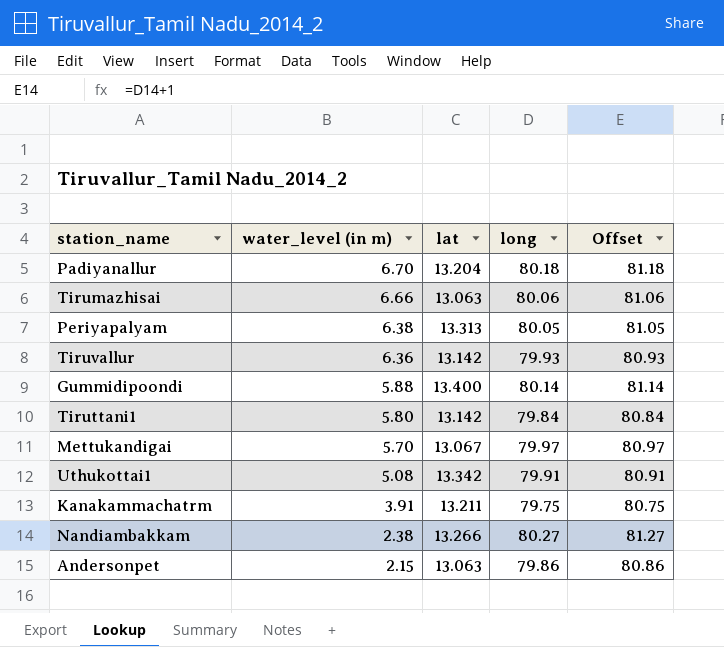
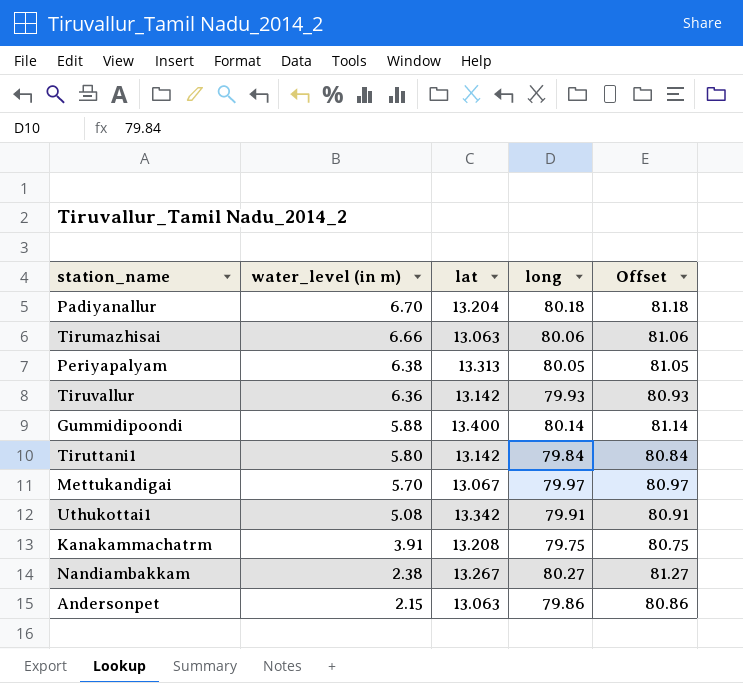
Kanakammachatrm | lat: 13.211 -> 13.208
Nandiambakkam | lat: 13.266 -> 13.267

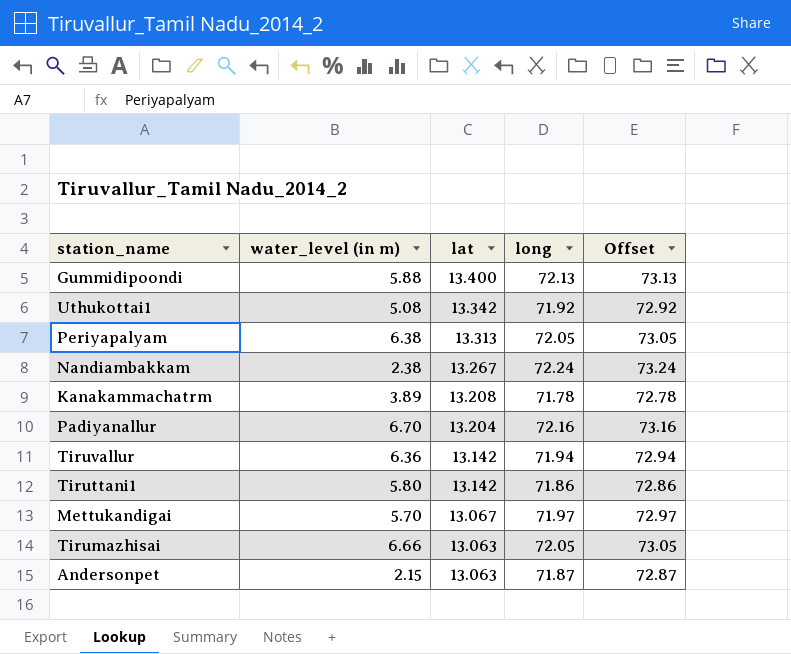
row order: water_level (in m) descending -> lat descending
Gummidipoondi | long: 80.14 -> 72.13
Gummidipoondi | Offset: 81.14 -> 73.13
Uthukottai1 | long: 79.91 -> 71.92
Uthukottai1 | Offset: 80.91 -> 72.92
Periyapalyam | long: 80.05 -> 72.05
Periyapalyam | Offset: 81.05 -> 73.05
Nandiambakkam | long: 80.27 -> 72.24
Nandiambakkam | Offset: 81.27 -> 73.24
Kanakammachatrm | water_level (in m): 3.91 -> 3.89
Kanakammachatrm | long: 79.75 -> 71.78
Kanakammachatrm | Offset: 80.75 -> 72.78
Padiyanallur | long: 80.18 -> 72.16
Padiyanallur | Offset: 81.18 -> 73.16
Tiruvallur | long: 79.93 -> 71.94
Tiruvallur | Offset: 80.93 -> 72.94
Tiruttani1 | long: 79.84 -> 71.86
Tiruttani1 | Offset: 80.84 -> 72.86
Mettukandigai | long: 79.97 -> 71.97
Mettukandigai | Offset: 80.97 -> 72.97
Tirumazhisai | long: 80.06 -> 72.05
Tirumazhisai | Offset: 81.06 -> 73.05
Andersonpet | long: 79.86 -> 71.87
Andersonpet | Offset: 80.86 -> 72.87

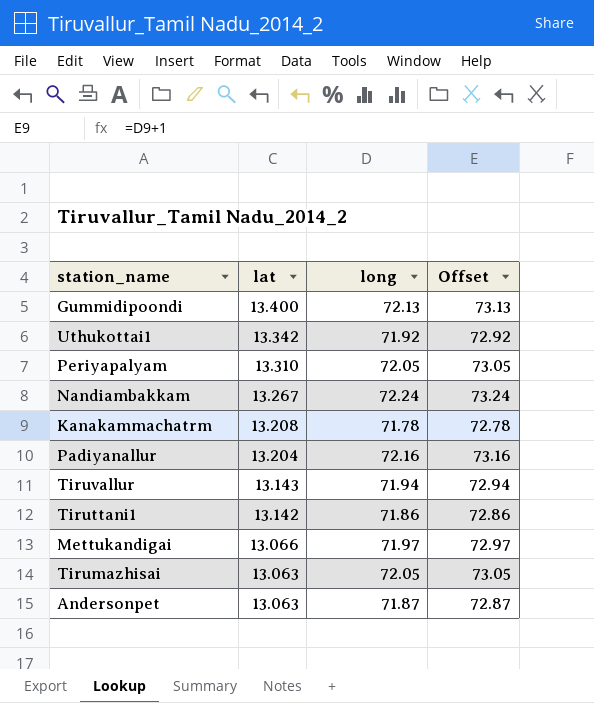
column water_level (in m) | position: 2 -> none
Periyapalyam | lat: 13.313 -> 13.310
Tiruvallur | lat: 13.142 -> 13.143
Mettukandigai | lat: 13.067 -> 13.066

